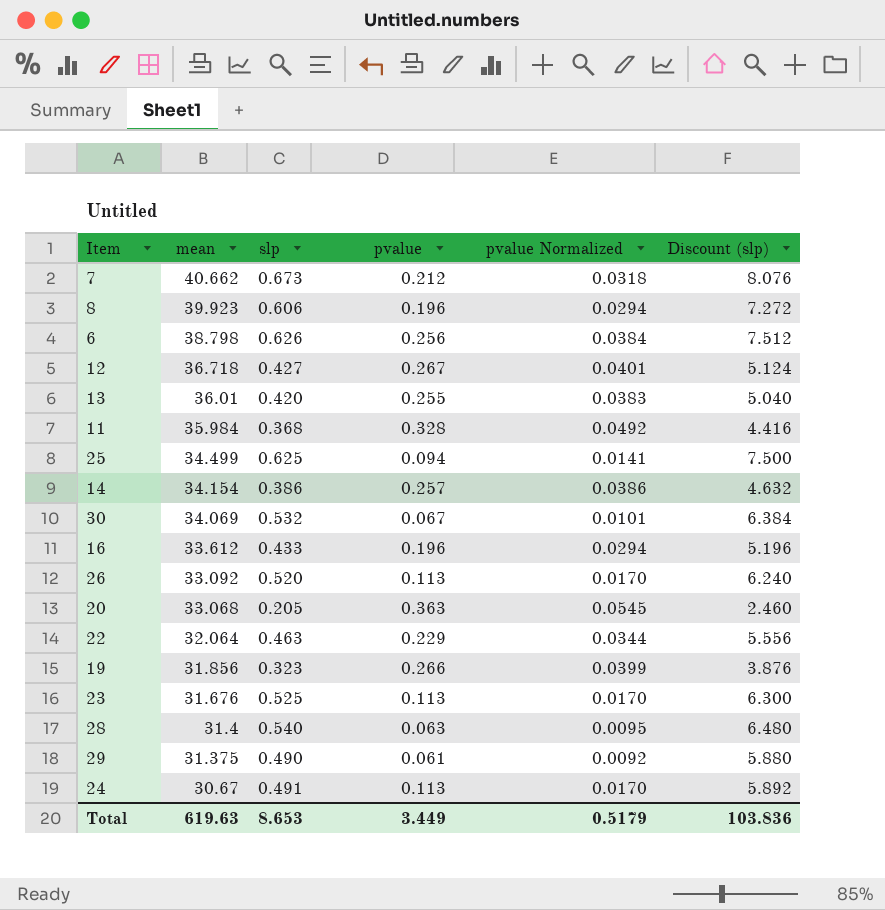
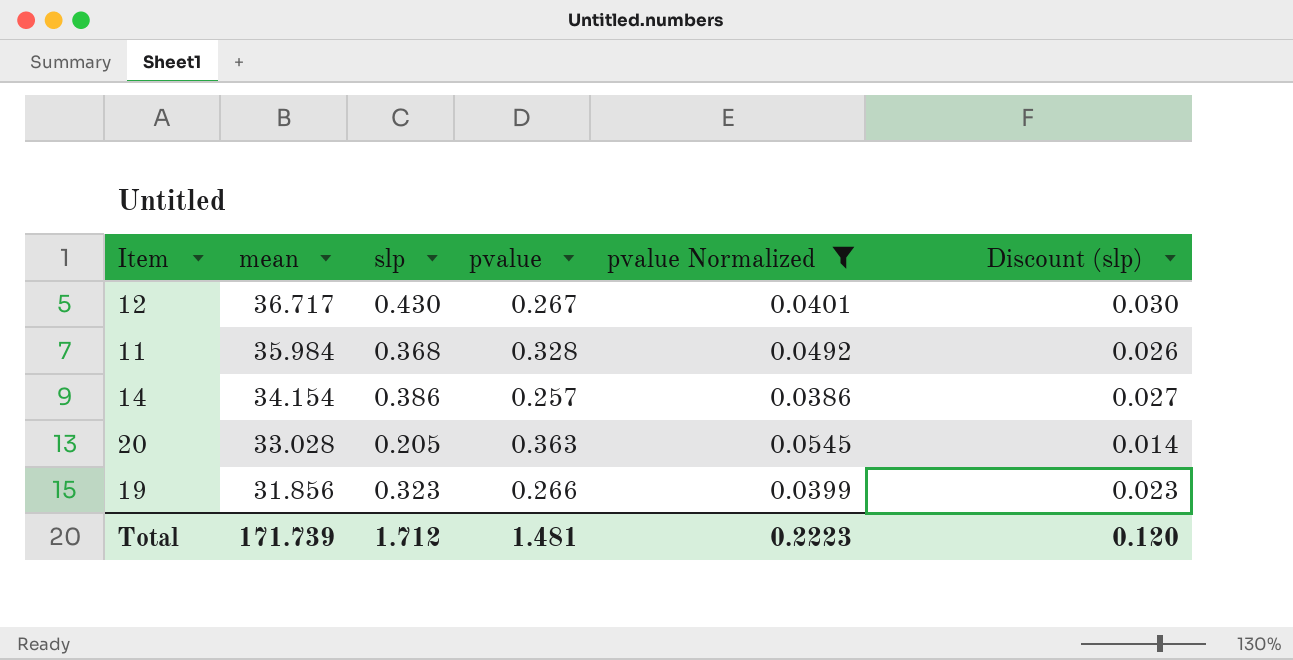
filter: none -> pvalue Normalized >= 0.0386
column Discount (slp) | formula: [slp] * 12 -> [slp] * 0.07
12 | mean: 36.718 -> 36.717
12 | slp: 0.427 -> 0.430
20 | mean: 33.068 -> 33.028
Total | mean: 619.63 -> 171.739
Total | slp: 8.653 -> 1.712
Total | pvalue: 3.449 -> 1.481
Total | pvalue Normalized: 0.5179 -> 0.2223
Total | Discount (slp): 103.836 -> 0.120

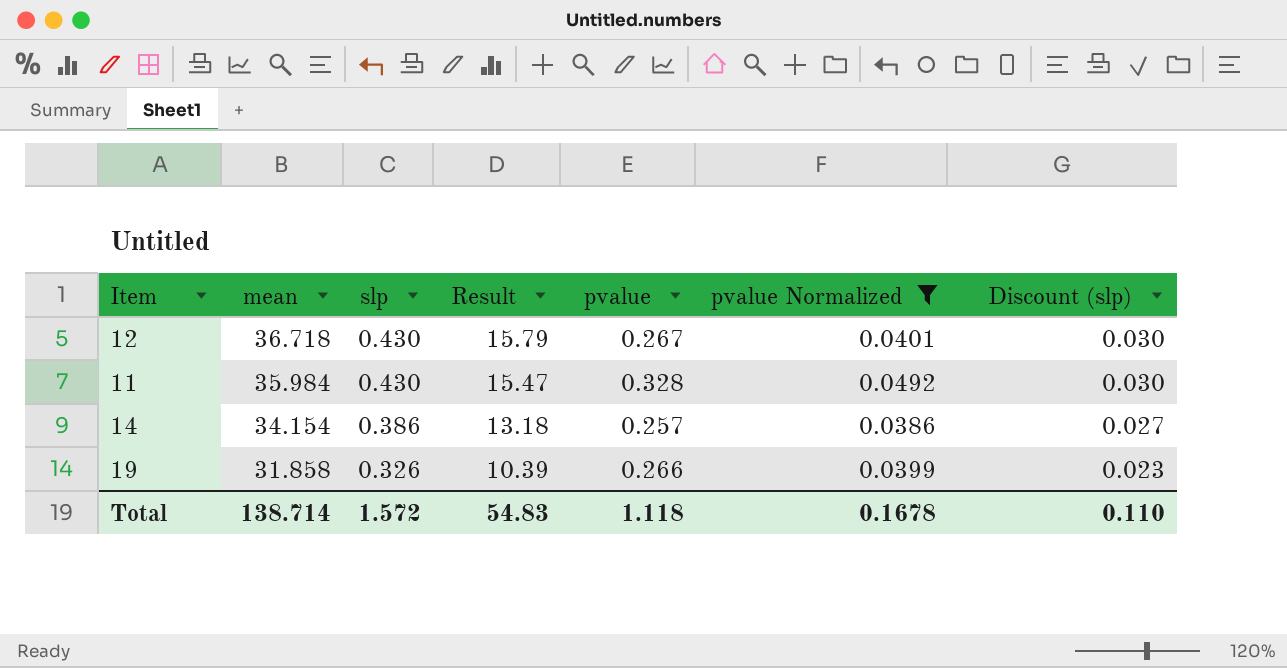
column Result | formula: none -> [mean] * [slp]
row 20: 33.028 | 0.205 | 0.363 | 0.0545 | 0.014 -> none
12 | mean: 36.717 -> 36.718
11 | slp: 0.368 -> 0.430
11 | Discount (slp): 0.026 -> 0.030
19 | mean: 31.856 -> 31.858
19 | slp: 0.323 -> 0.326
Total | mean: 171.739 -> 138.714
Total | slp: 1.712 -> 1.572
Total | pvalue: 1.481 -> 1.118
Total | pvalue Normalized: 0.2223 -> 0.1678
Total | Discount (slp): 0.120 -> 0.110

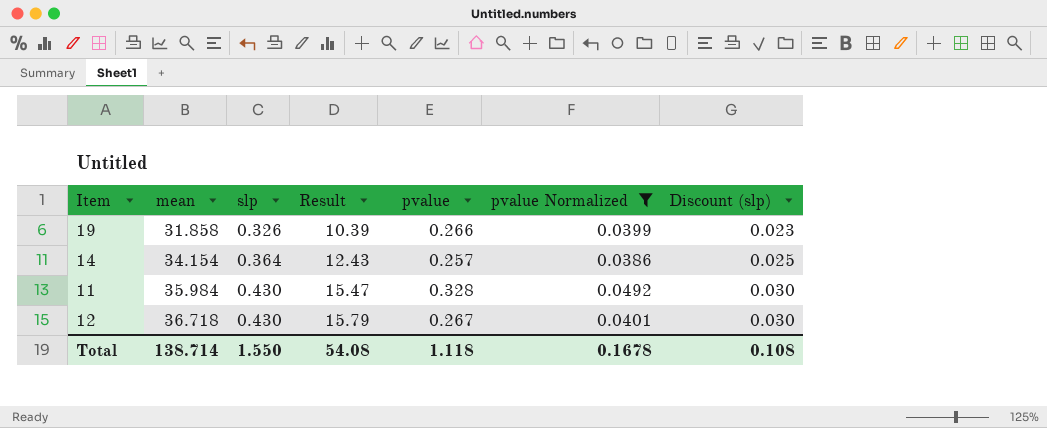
row order: mean descending -> mean ascending
14 | slp: 0.386 -> 0.364
14 | Result: 13.18 -> 12.43
14 | Discount (slp): 0.027 -> 0.025
Total | slp: 1.572 -> 1.550
Total | Result: 54.83 -> 54.08
Total | Discount (slp): 0.110 -> 0.108

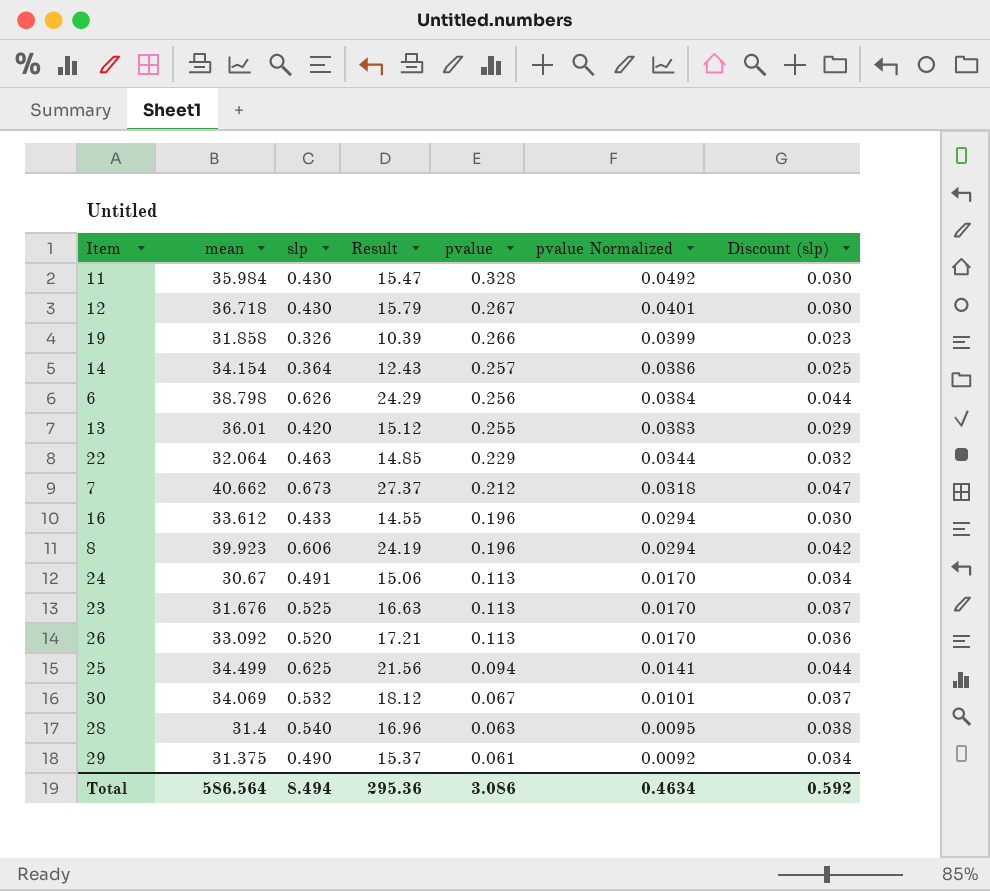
filter: pvalue Normalized >= 0.0386 -> none
row order: mean ascending -> pvalue descending
Total | mean: 138.714 -> 586.564
Total | slp: 1.550 -> 8.494
Total | Result: 54.08 -> 295.36
Total | pvalue: 1.118 -> 3.086
Total | pvalue Normalized: 0.1678 -> 0.4634
Total | Discount (slp): 0.108 -> 0.592

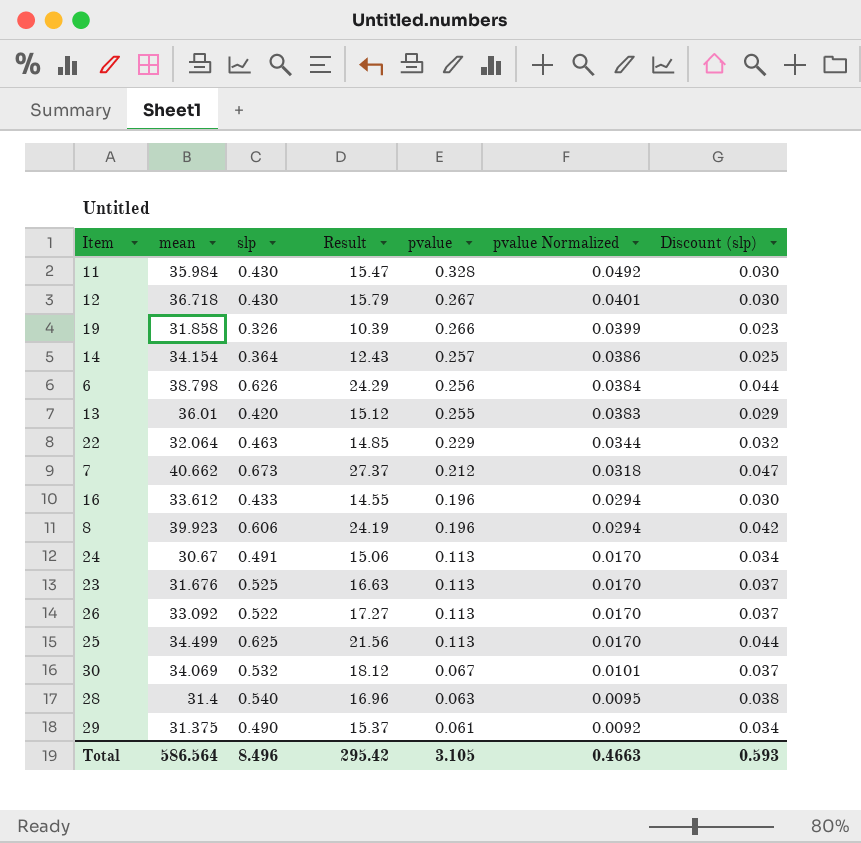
26 | slp: 0.520 -> 0.522
26 | Result: 17.21 -> 17.27
26 | Discount (slp): 0.036 -> 0.037
25 | pvalue: 0.094 -> 0.113
25 | pvalue Normalized: 0.0141 -> 0.0170
Total | slp: 8.494 -> 8.496
Total | Result: 295.36 -> 295.42
Total | pvalue: 3.086 -> 3.105
Total | pvalue Normalized: 0.4634 -> 0.4663
Total | Discount (slp): 0.592 -> 0.593

